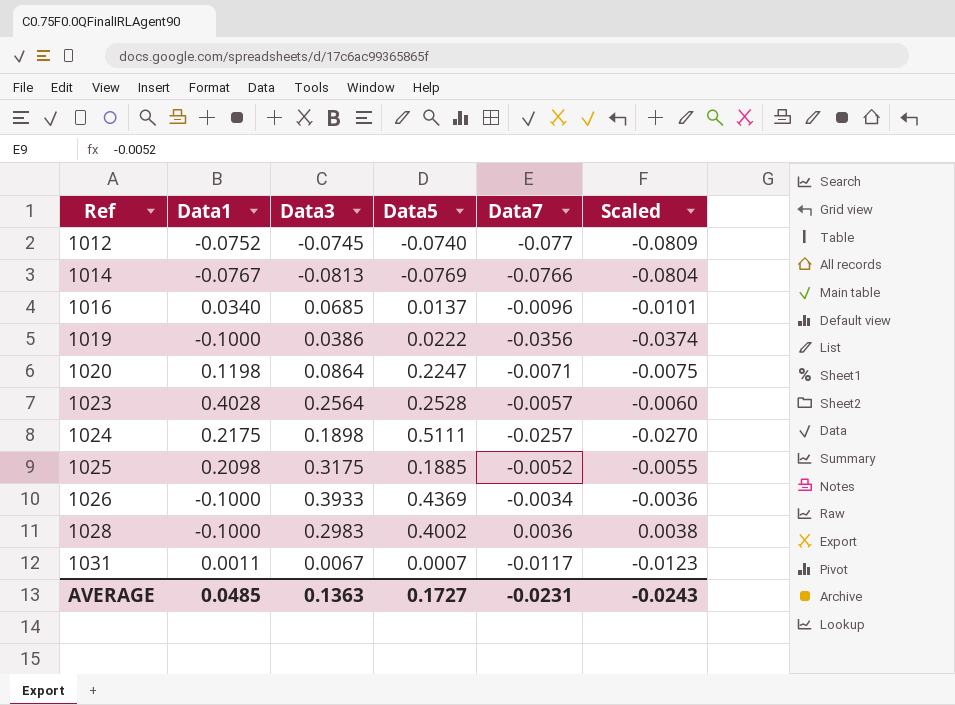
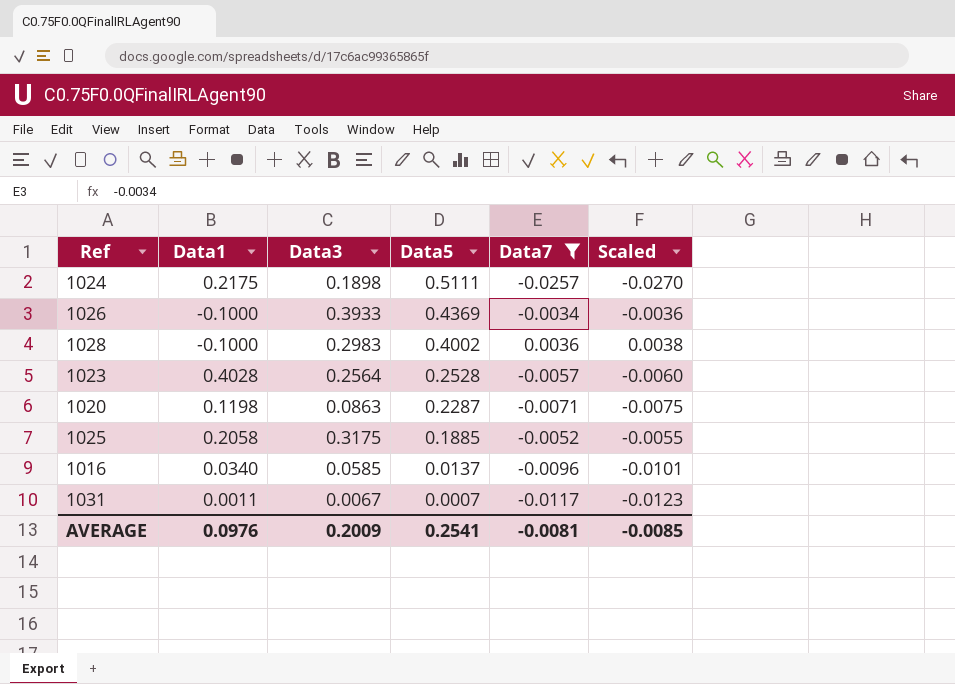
filter: none -> Data7 >= -0.0257
row order: Ref ascending -> Data5 descending
1020 | Data3: 0.0864 -> 0.0863
1020 | Data5: 0.2247 -> 0.2287
1025 | Data1: 0.2098 -> 0.2058
1016 | Data3: 0.0685 -> 0.0585
AVERAGE | Data1: 0.0485 -> 0.0976
AVERAGE | Data3: 0.1363 -> 0.2009
AVERAGE | Data5: 0.1727 -> 0.2541
AVERAGE | Data7: -0.0231 -> -0.0081
AVERAGE | Scaled: -0.0243 -> -0.0085

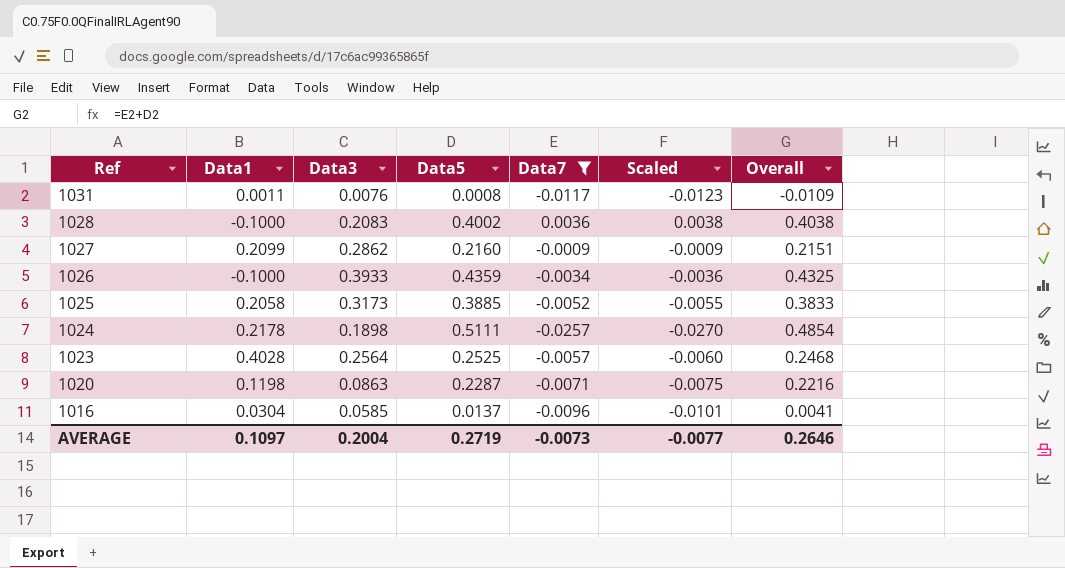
row order: Data5 descending -> Ref descending
column Overall | formula: none -> [Data5] + [Data7]
1031 | Data3: 0.0067 -> 0.0076
1031 | Data5: 0.0007 -> 0.0008
1028 | Data3: 0.2983 -> 0.2083
row 1027: none -> 0.2099 | 0.2862 | 0.2160 | -0.0009 | -0.0009 | 0.2151
1026 | Data5: 0.4369 -> 0.4359
1025 | Data3: 0.3175 -> 0.3173
1025 | Data5: 0.1885 -> 0.3885
1024 | Data1: 0.2175 -> 0.2178
1023 | Data5: 0.2528 -> 0.2525
1016 | Data1: 0.0340 -> 0.0304
AVERAGE | Data1: 0.0976 -> 0.1097
AVERAGE | Data3: 0.2009 -> 0.2004
AVERAGE | Data5: 0.2541 -> 0.2719
AVERAGE | Data7: -0.0081 -> -0.0073
AVERAGE | Scaled: -0.0085 -> -0.0077

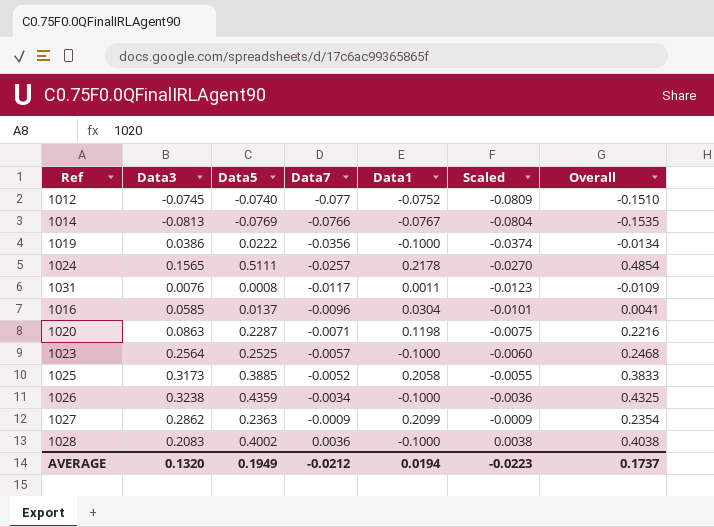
filter: Data7 >= -0.0257 -> none
row order: Ref descending -> Data7 ascending
column Data1 | position: 2 -> 5
1024 | Data3: 0.1898 -> 0.1565
1023 | Data1: 0.4028 -> -0.1000
1026 | Data3: 0.3933 -> 0.3238
1027 | Data5: 0.2160 -> 0.2363
1027 | Overall: 0.2151 -> 0.2354
AVERAGE | Data3: 0.2004 -> 0.1320
AVERAGE | Data5: 0.2719 -> 0.1949
AVERAGE | Data7: -0.0073 -> -0.0212
AVERAGE | Data1: 0.1097 -> 0.0194
AVERAGE | Scaled: -0.0077 -> -0.0223
AVERAGE | Overall: 0.2646 -> 0.1737

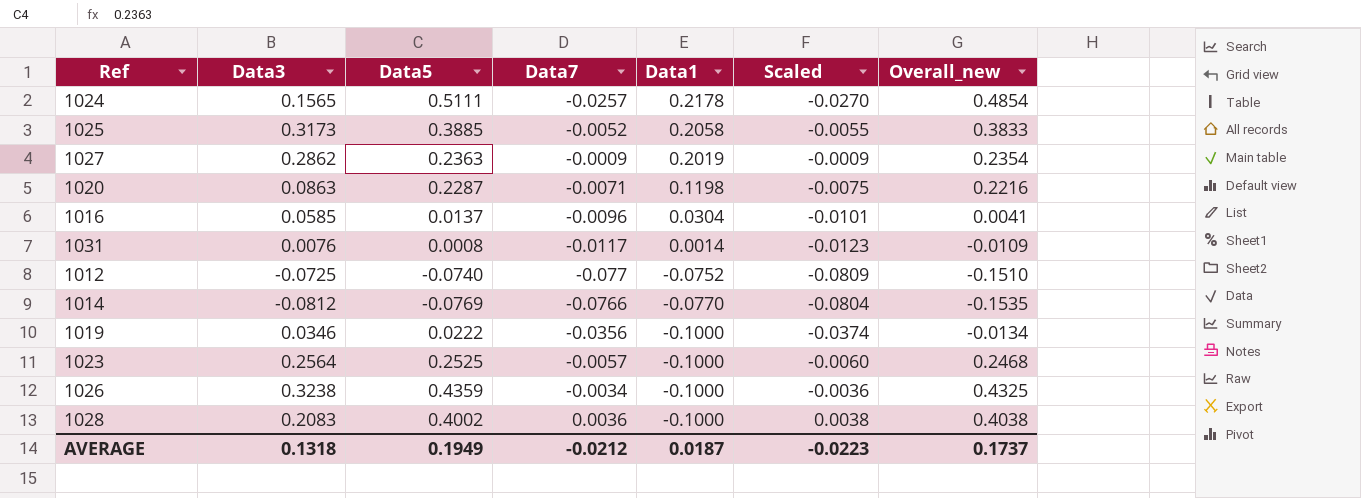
row order: Data7 ascending -> Data1 descending
column name: Overall -> Overall_new
1027 | Data1: 0.2099 -> 0.2019
1031 | Data1: 0.0011 -> 0.0014
1012 | Data3: -0.0745 -> -0.0725
1014 | Data3: -0.0813 -> -0.0812
1014 | Data1: -0.0767 -> -0.0770
1019 | Data3: 0.0386 -> 0.0346
AVERAGE | Data3: 0.1320 -> 0.1318
AVERAGE | Data1: 0.0194 -> 0.0187

